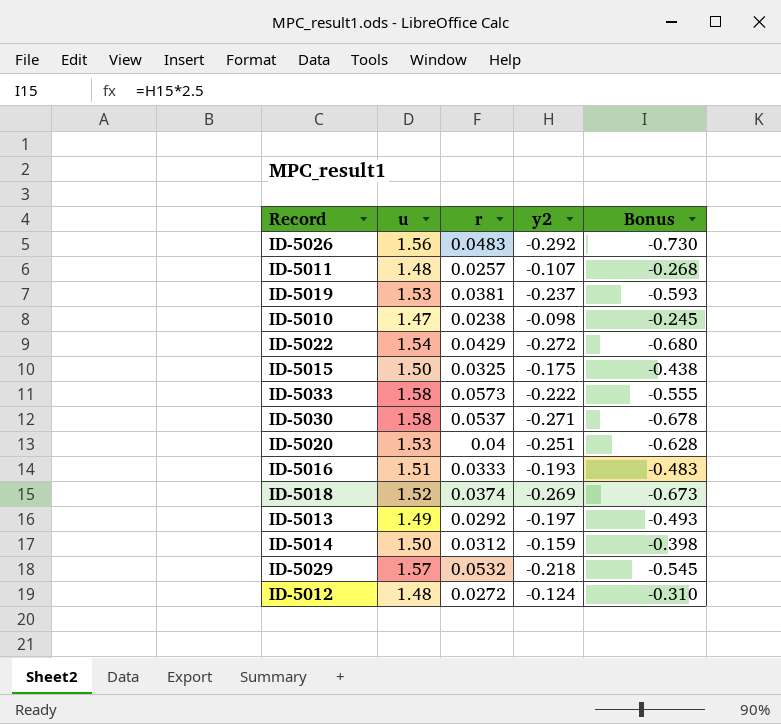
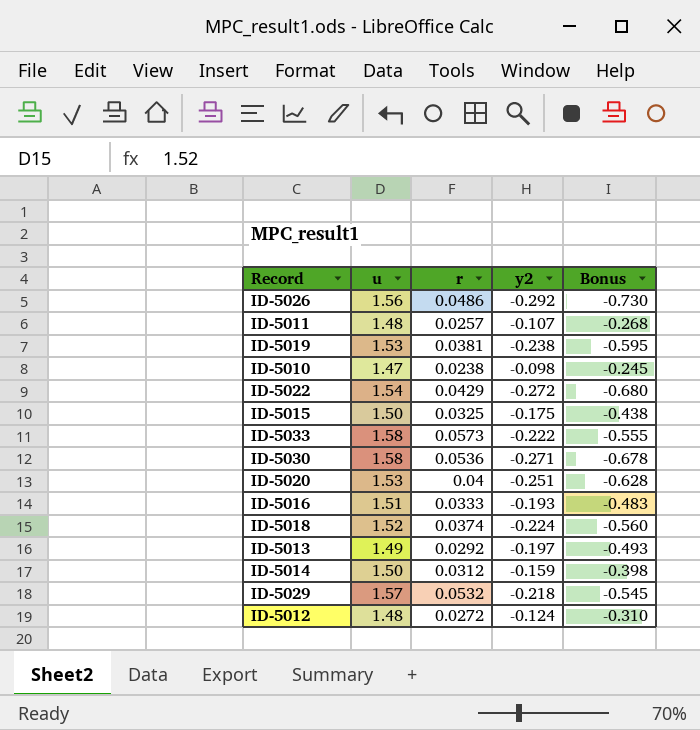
ID-5026 | r: 0.0483 -> 0.0486
ID-5019 | y2: -0.237 -> -0.238
ID-5019 | Bonus: -0.593 -> -0.595
ID-5030 | r: 0.0537 -> 0.0536
ID-5018 | y2: -0.269 -> -0.224
ID-5018 | Bonus: -0.673 -> -0.560

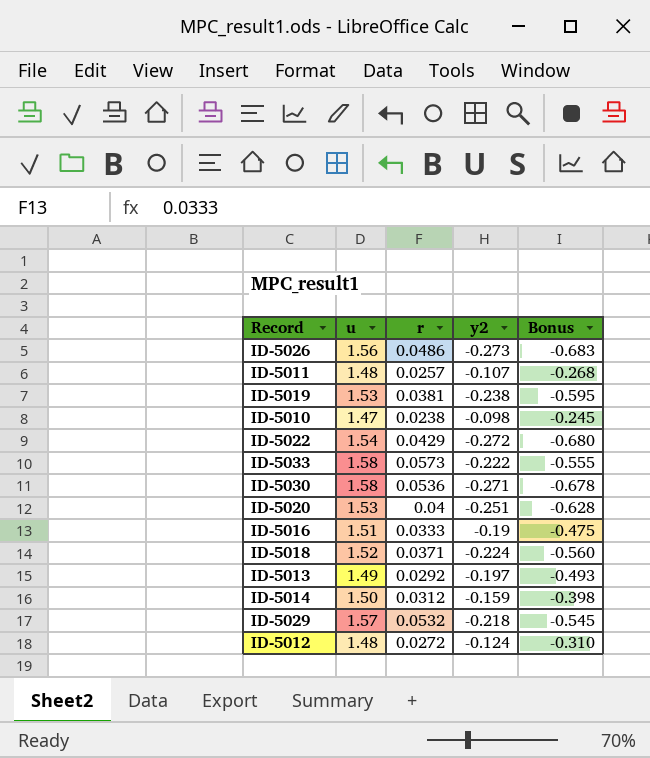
row ID-5015: 1.50 | 0.0325 | -0.175 | -0.438 -> none
ID-5026 | y2: -0.292 -> -0.273
ID-5026 | Bonus: -0.730 -> -0.683
ID-5016 | y2: -0.193 -> -0.19
ID-5016 | Bonus: -0.483 -> -0.475
ID-5018 | r: 0.0374 -> 0.0371

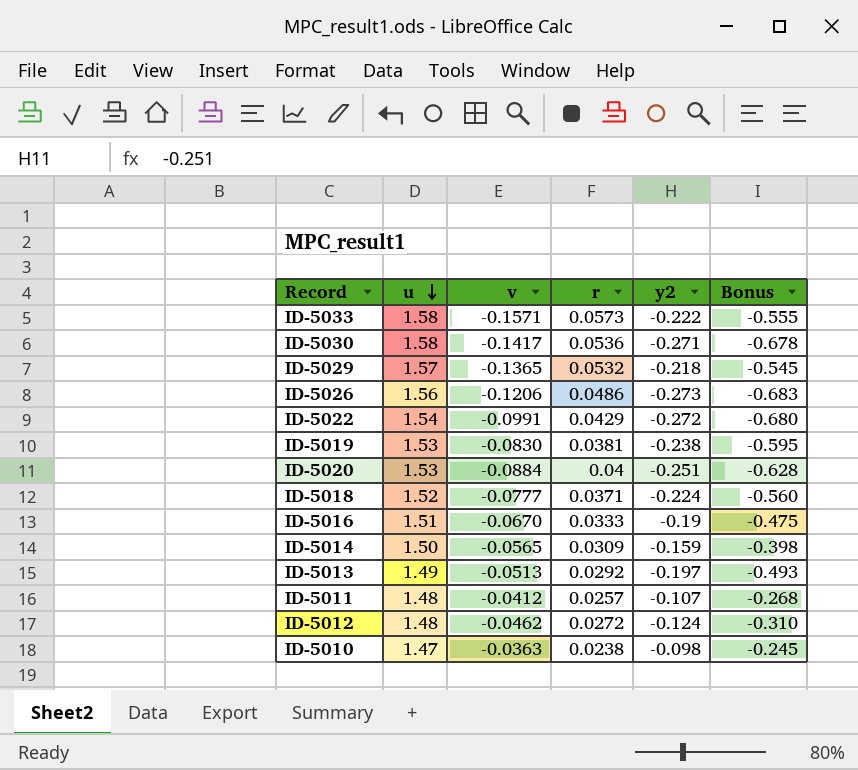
row order: none -> u descending
column v | position: none -> 3
ID-5014 | r: 0.0312 -> 0.0309

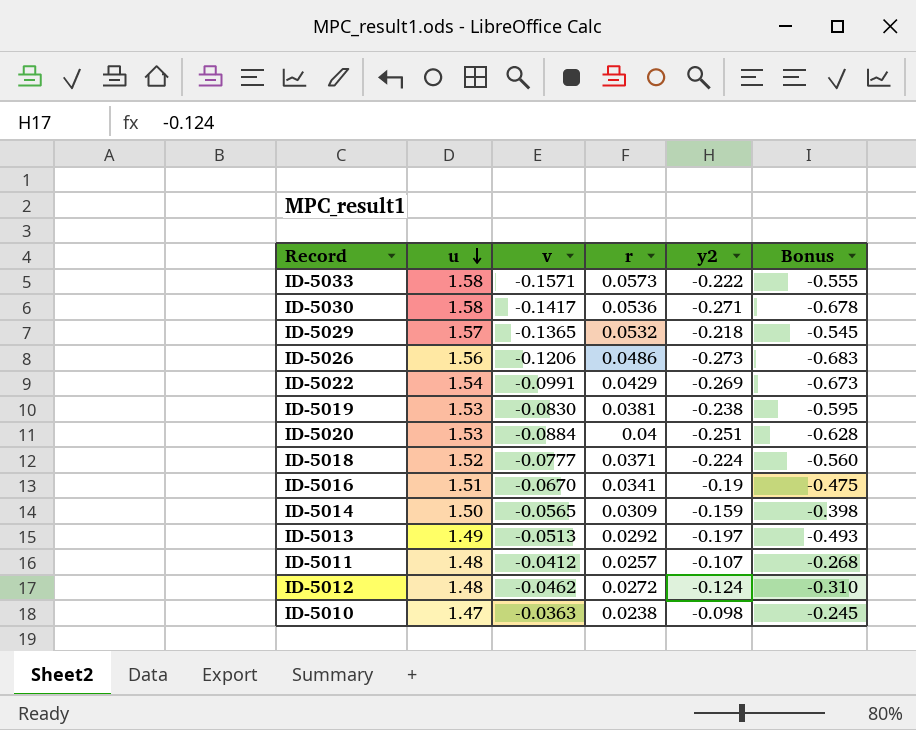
ID-5022 | y2: -0.272 -> -0.269
ID-5022 | Bonus: -0.680 -> -0.673
ID-5016 | r: 0.0333 -> 0.0341

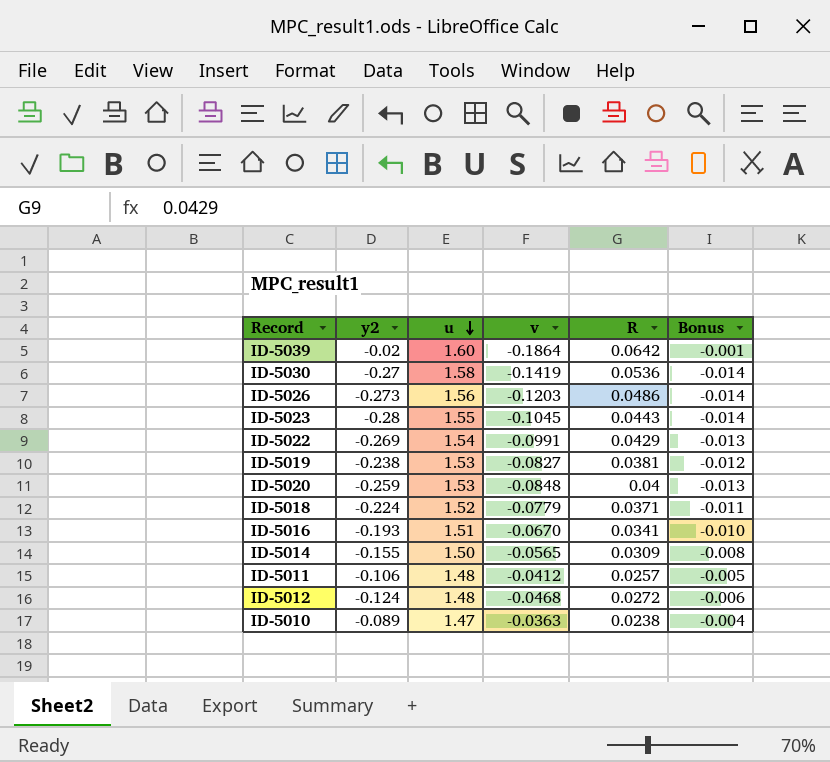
column y2 | position: 5 -> 2
column name: r -> R
column Bonus | formula: [y2] * 2.5 -> [y2] * 0.05
row ID-5033: 1.58 | -0.1571 | 0.0573 | -0.222 | -0.555 -> none
row ID-5029: 1.57 | -0.1365 | 0.0532 | -0.218 | -0.545 -> none
row ID-5013: 1.49 | -0.0513 | 0.0292 | -0.197 | -0.493 -> none
row ID-5039: none -> -0.02 | 1.60 | -0.1864 | 0.0642 | -0.001
ID-5030 | y2: -0.271 -> -0.27
ID-5030 | v: -0.1417 -> -0.1419
ID-5026 | v: -0.1206 -> -0.1203
row ID-5023: none -> -0.28 | 1.55 | -0.1045 | 0.0443 | -0.014
ID-5019 | v: -0.0830 -> -0.0827
ID-5020 | y2: -0.251 -> -0.259
ID-5020 | v: -0.0884 -> -0.0848
ID-5018 | v: -0.0777 -> -0.0779
ID-5016 | y2: -0.19 -> -0.193
ID-5014 | y2: -0.159 -> -0.155
ID-5011 | y2: -0.107 -> -0.106
ID-5012 | v: -0.0462 -> -0.0468
ID-5010 | y2: -0.098 -> -0.089

